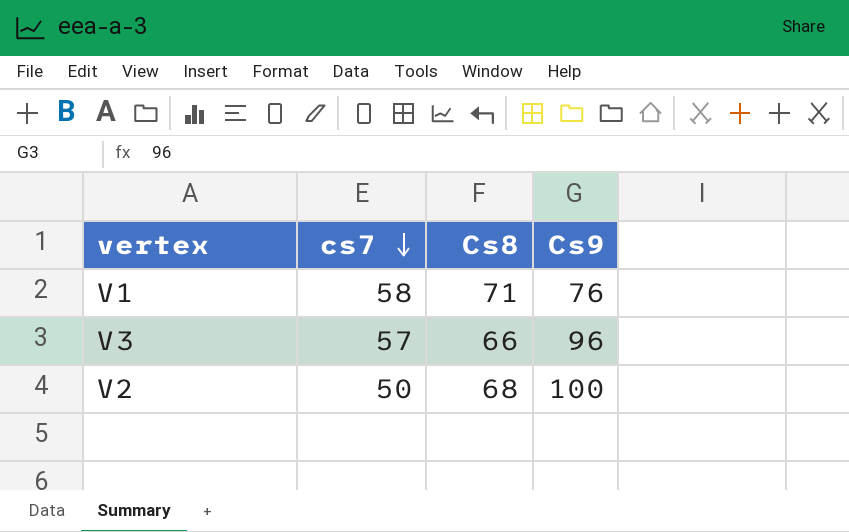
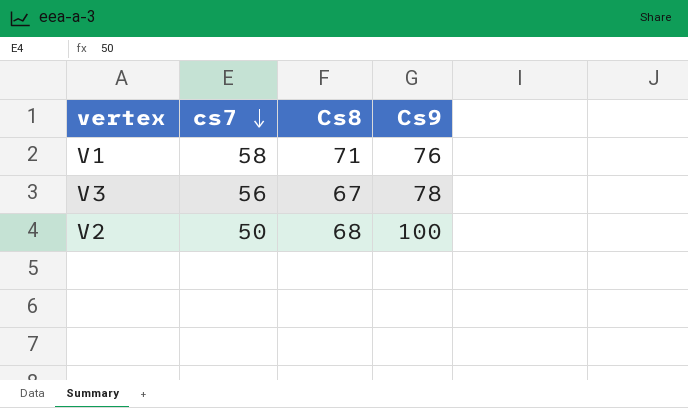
V3 | cs7: 57 -> 56
V3 | Cs8: 66 -> 67
V3 | Cs9: 96 -> 78

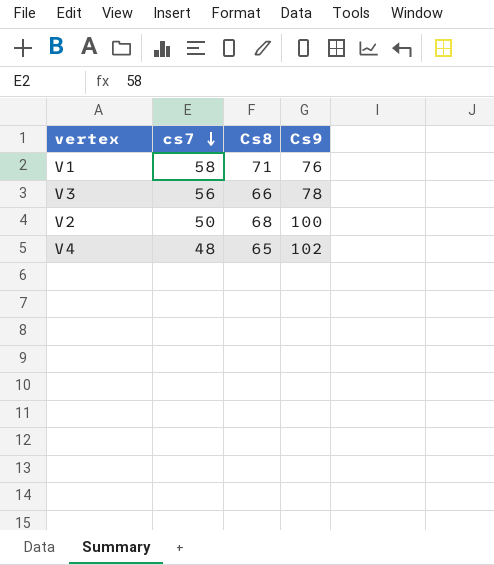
V3 | Cs8: 67 -> 66
row V4: none -> 48 | 65 | 102

